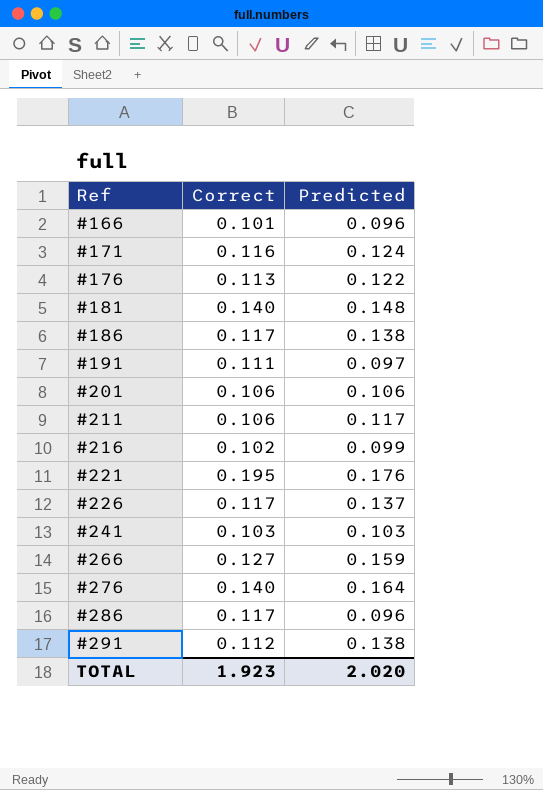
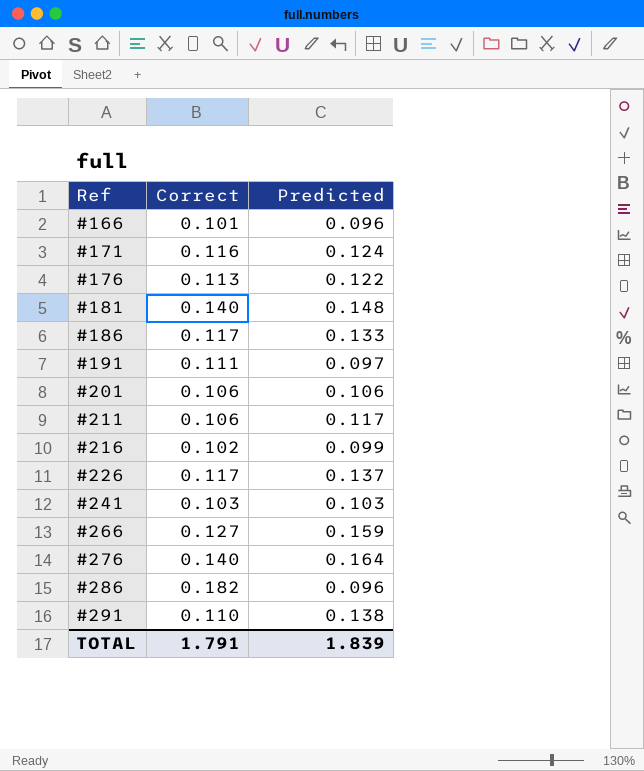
row #221: 0.195 | 0.176 -> none
#186 | Predicted: 0.138 -> 0.133
#286 | Correct: 0.117 -> 0.182
#291 | Correct: 0.112 -> 0.110
TOTAL | Correct: 1.923 -> 1.791
TOTAL | Predicted: 2.020 -> 1.839

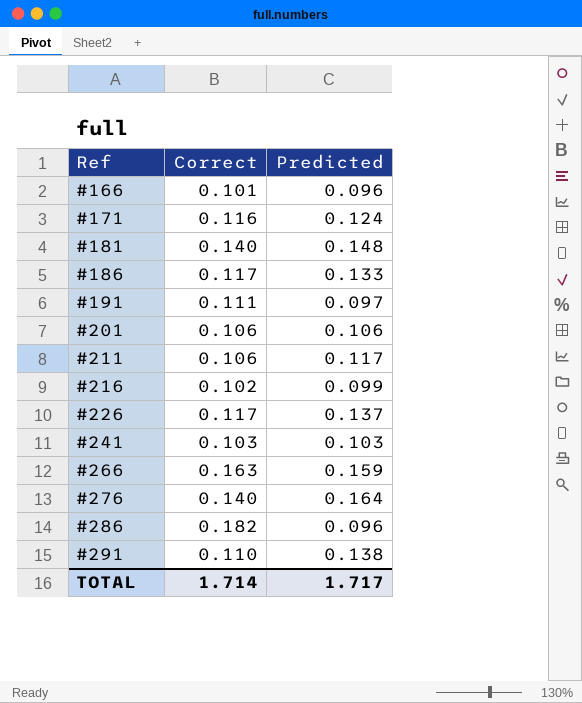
row #176: 0.113 | 0.122 -> none
#266 | Correct: 0.127 -> 0.163
TOTAL | Correct: 1.791 -> 1.714
TOTAL | Predicted: 1.839 -> 1.717

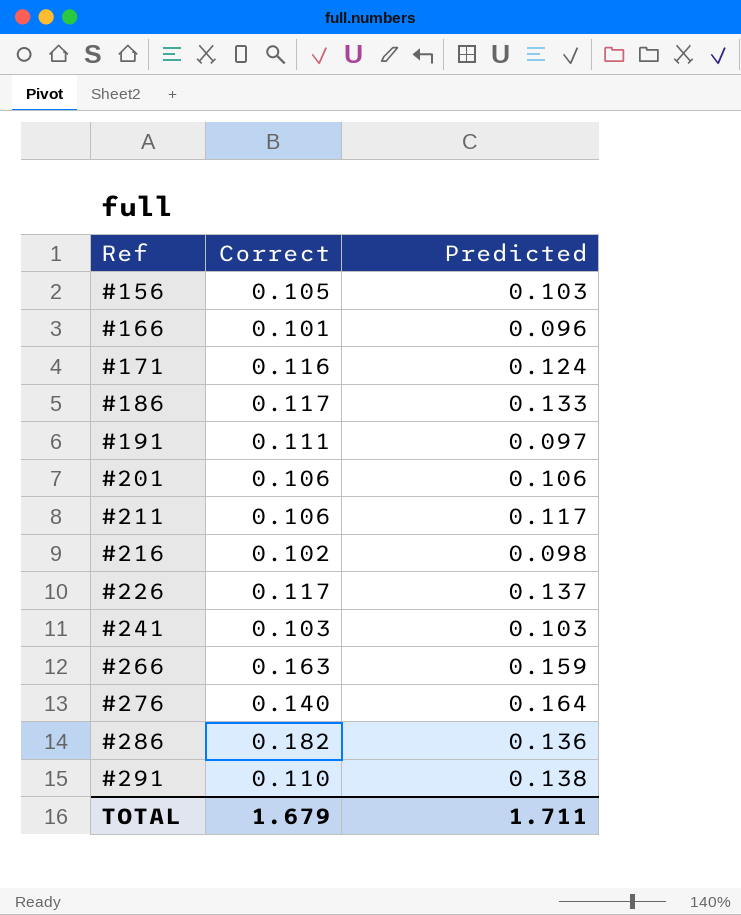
row #181: 0.140 | 0.148 -> none
row #156: none -> 0.105 | 0.103
#216 | Predicted: 0.099 -> 0.098
#286 | Predicted: 0.096 -> 0.136
TOTAL | Correct: 1.714 -> 1.679
TOTAL | Predicted: 1.717 -> 1.711

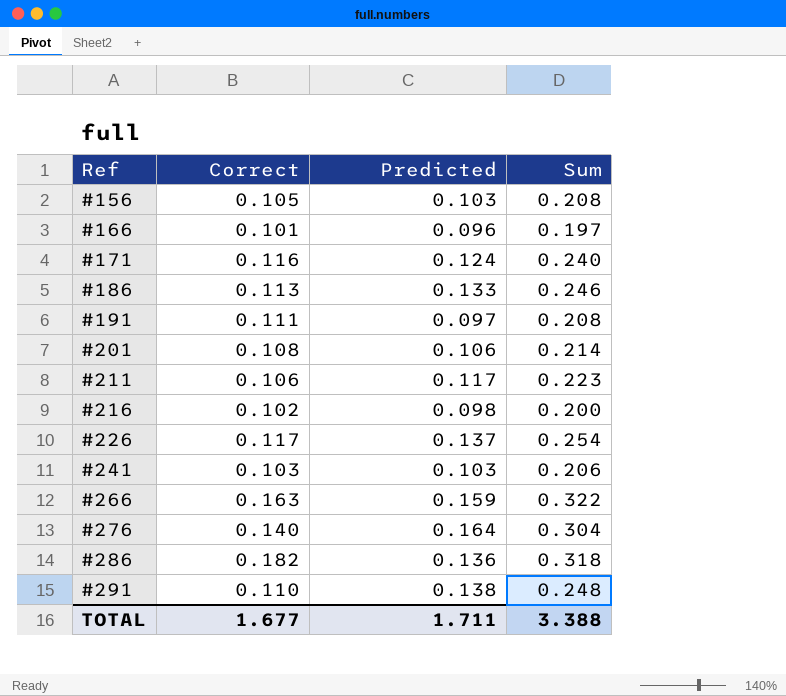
column Sum | formula: none -> [Correct] + [Predicted]
#186 | Correct: 0.117 -> 0.113
#201 | Correct: 0.106 -> 0.108
TOTAL | Correct: 1.679 -> 1.677

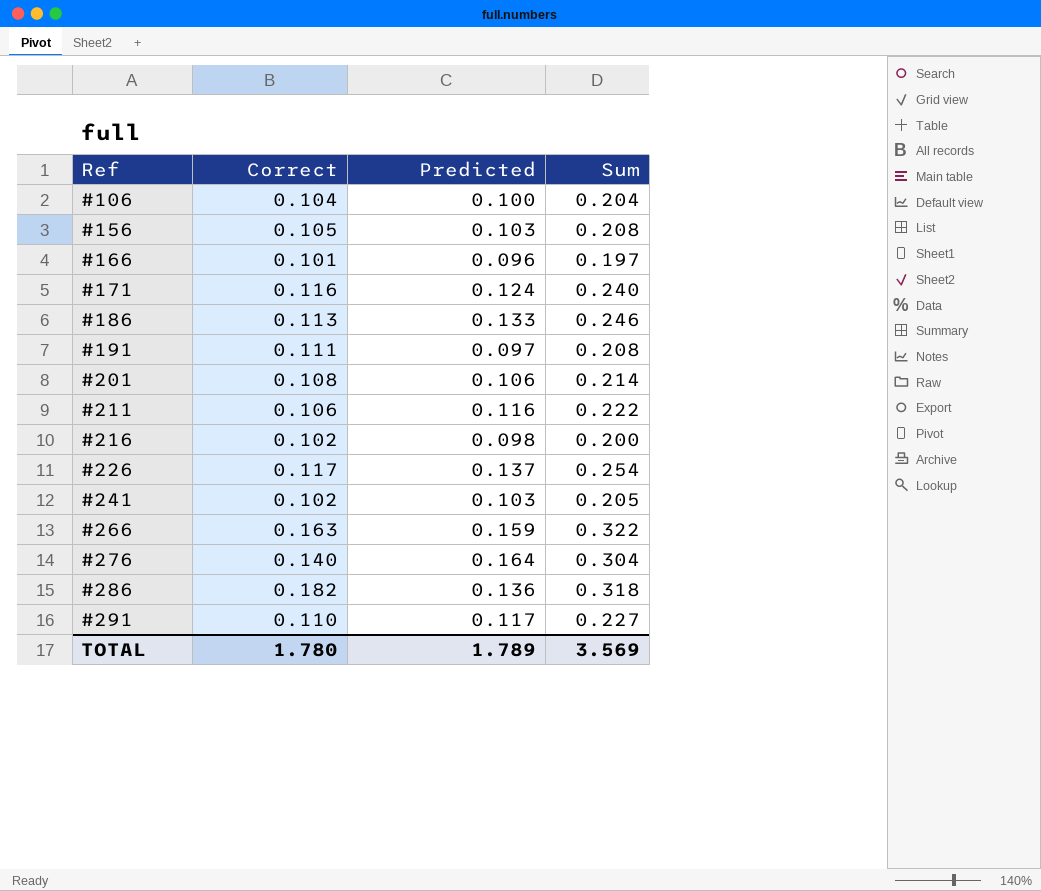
row #106: none -> 0.104 | 0.100 | 0.204
#211 | Predicted: 0.117 -> 0.116
#211 | Sum: 0.223 -> 0.222
#241 | Correct: 0.103 -> 0.102
#241 | Sum: 0.206 -> 0.205
#291 | Predicted: 0.138 -> 0.117
#291 | Sum: 0.248 -> 0.227
TOTAL | Correct: 1.677 -> 1.780
TOTAL | Predicted: 1.711 -> 1.789
TOTAL | Sum: 3.388 -> 3.569

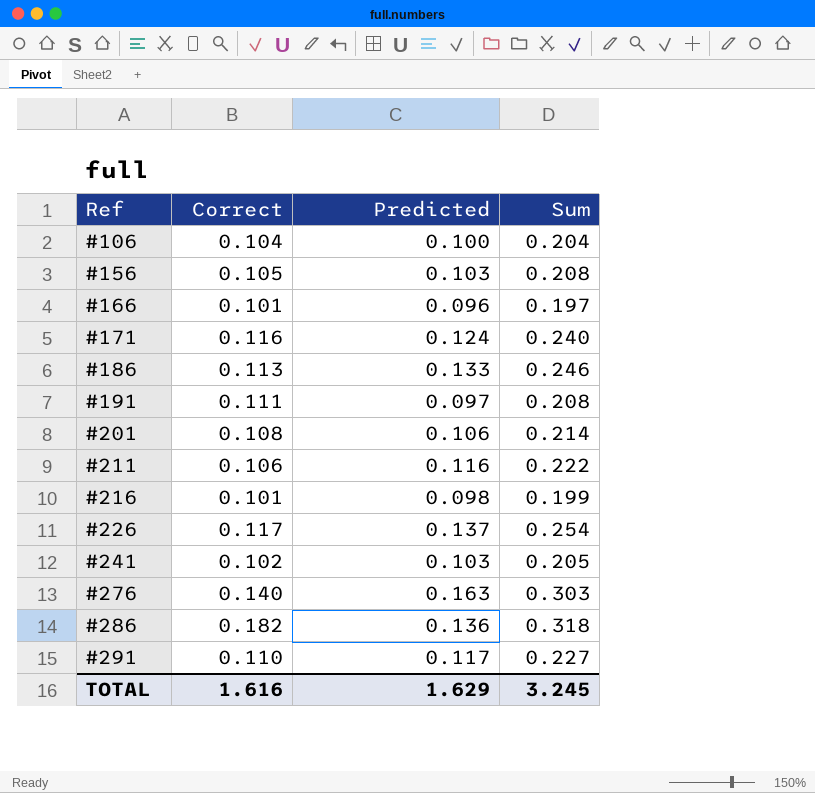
row #266: 0.163 | 0.159 | 0.322 -> none
#216 | Correct: 0.102 -> 0.101
#216 | Sum: 0.200 -> 0.199
#276 | Predicted: 0.164 -> 0.163
#276 | Sum: 0.304 -> 0.303
TOTAL | Correct: 1.780 -> 1.616
TOTAL | Predicted: 1.789 -> 1.629
TOTAL | Sum: 3.569 -> 3.245

